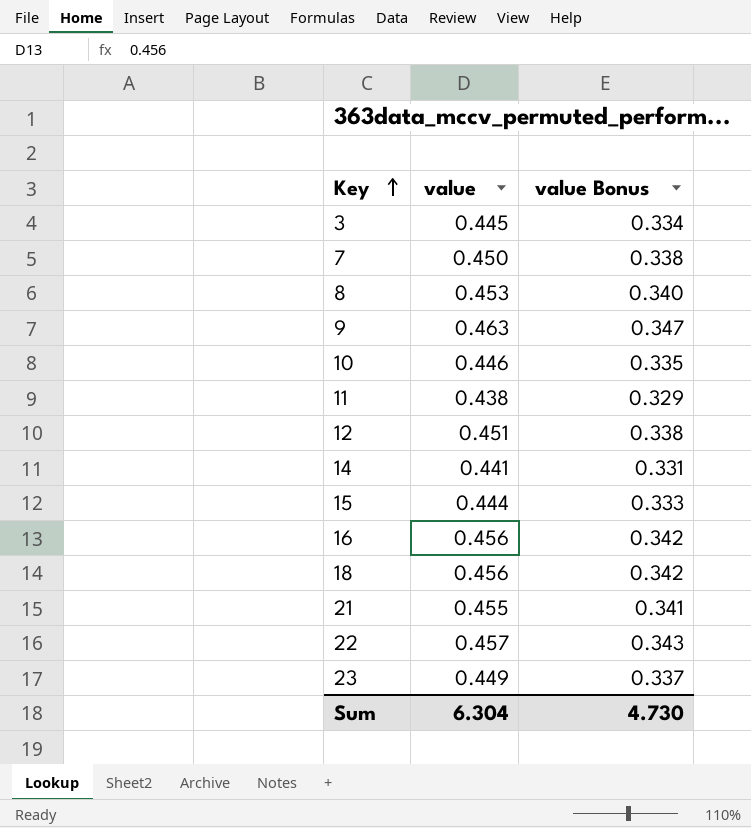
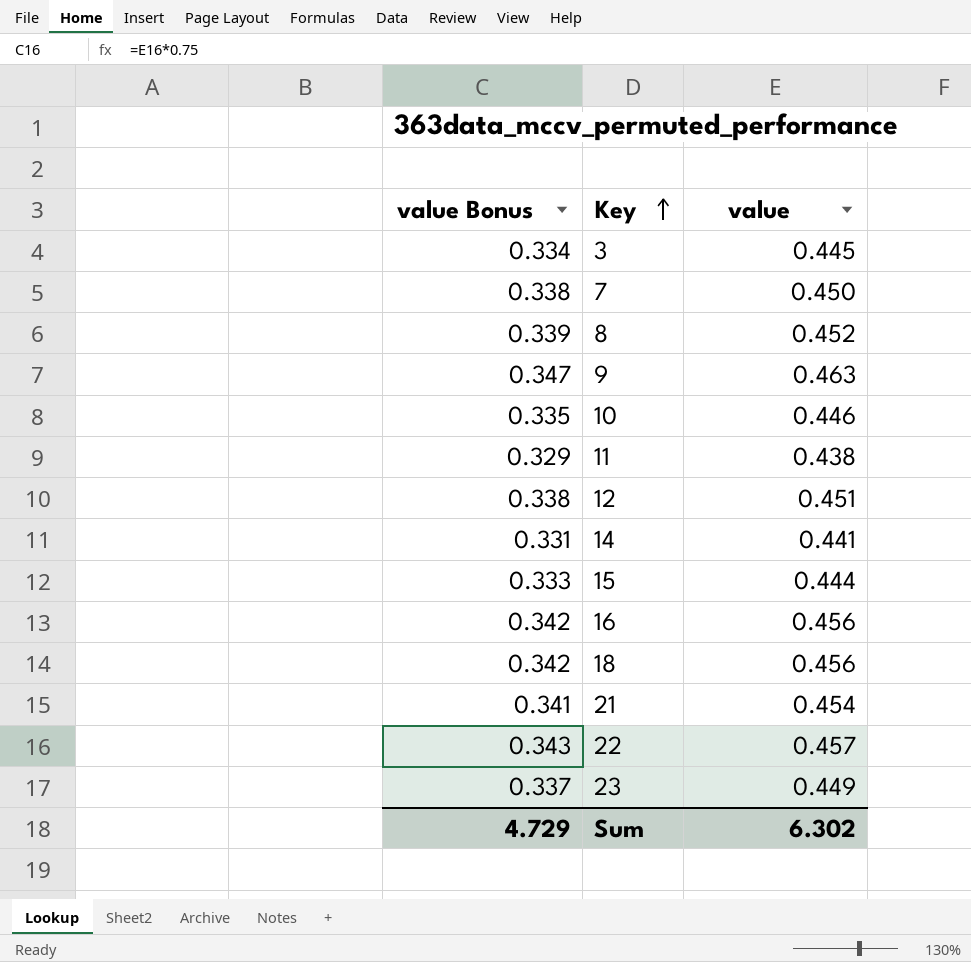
column value Bonus | position: 3 -> 1
8 | value Bonus: 0.340 -> 0.339
8 | value: 0.453 -> 0.452
21 | value: 0.455 -> 0.454
Sum | value Bonus: 4.730 -> 4.729
Sum | value: 6.304 -> 6.302

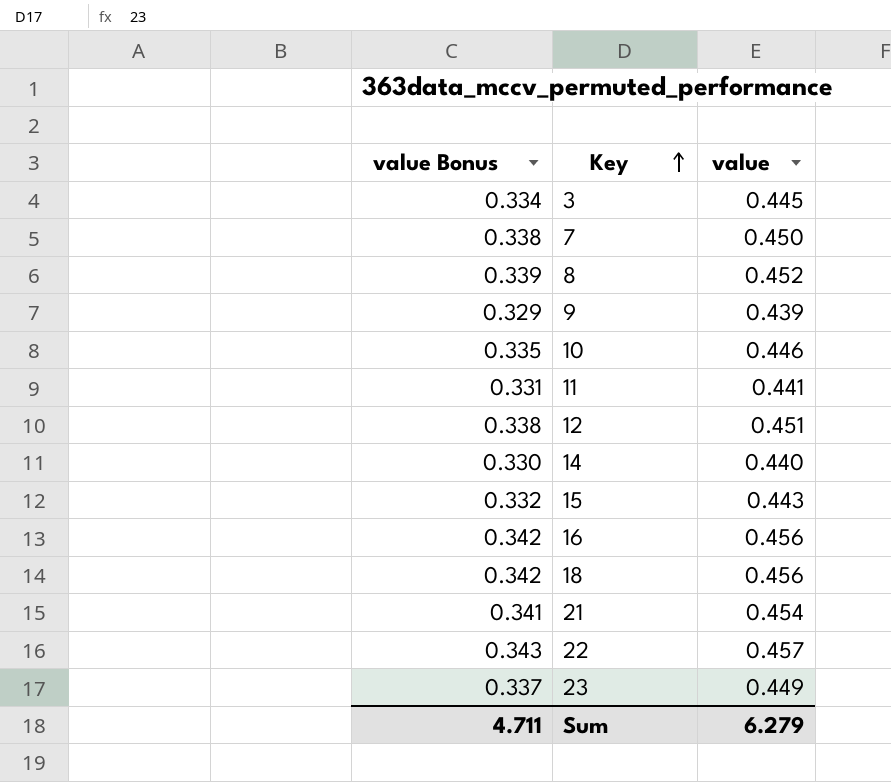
9 | value Bonus: 0.347 -> 0.329
9 | value: 0.463 -> 0.439
11 | value Bonus: 0.329 -> 0.331
11 | value: 0.438 -> 0.441
14 | value Bonus: 0.331 -> 0.330
14 | value: 0.441 -> 0.440
15 | value Bonus: 0.333 -> 0.332
15 | value: 0.444 -> 0.443
Sum | value Bonus: 4.729 -> 4.711
Sum | value: 6.302 -> 6.279

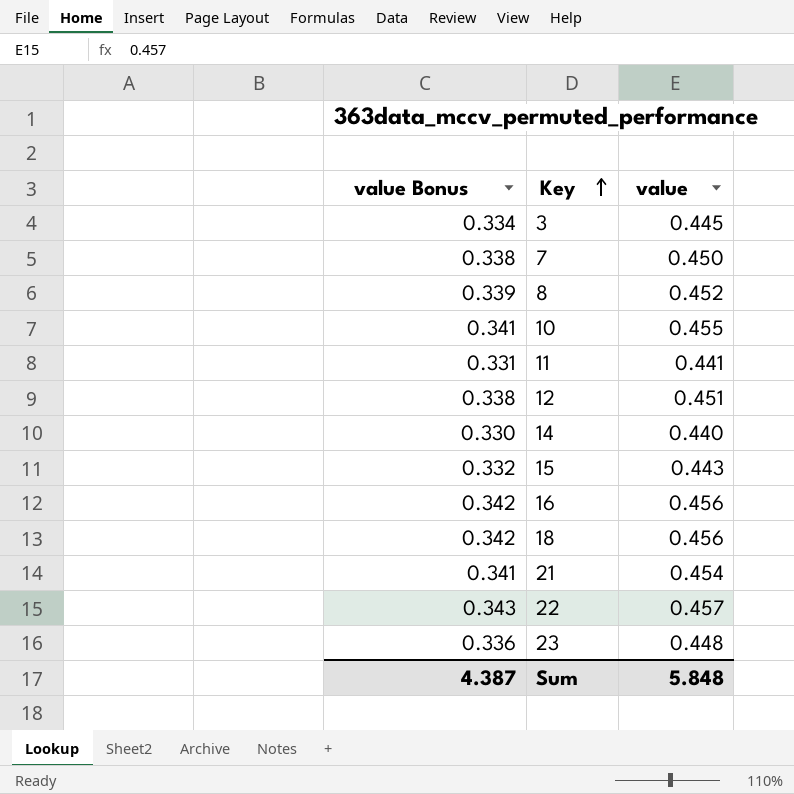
row 9: 0.329 | 0.439 -> none
10 | value Bonus: 0.335 -> 0.341
10 | value: 0.446 -> 0.455
23 | value Bonus: 0.337 -> 0.336
23 | value: 0.449 -> 0.448
Sum | value Bonus: 4.711 -> 4.387
Sum | value: 6.279 -> 5.848

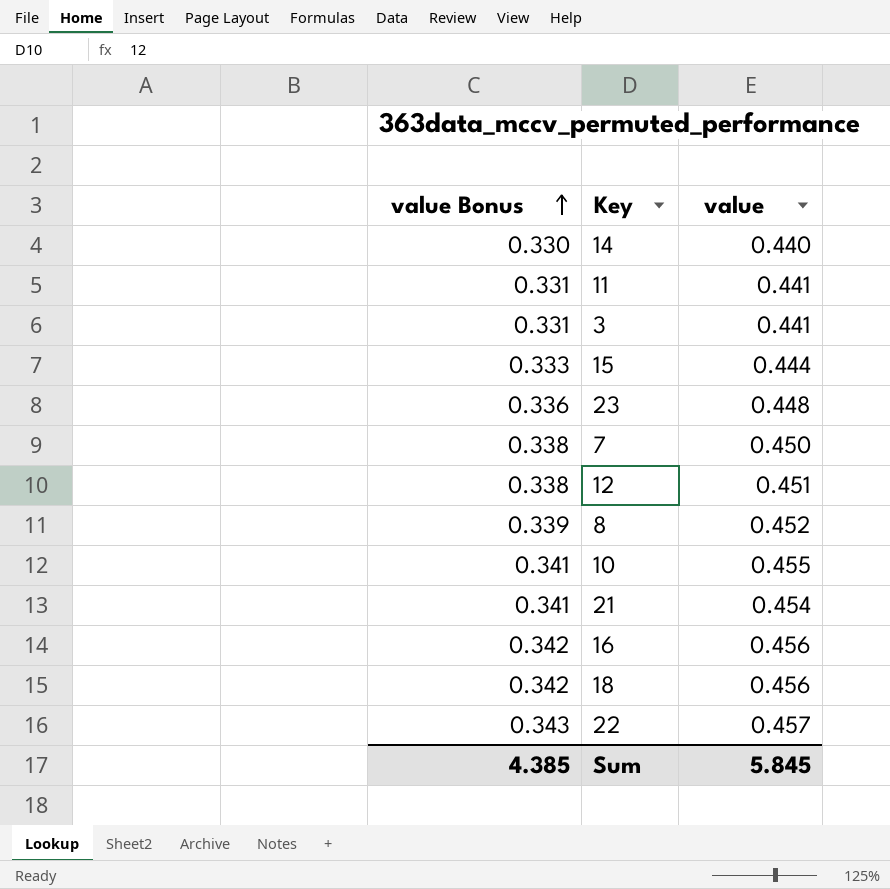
row order: Key ascending -> value Bonus ascending
3 | value Bonus: 0.334 -> 0.331
3 | value: 0.445 -> 0.441
15 | value Bonus: 0.332 -> 0.333
15 | value: 0.443 -> 0.444
Sum | value Bonus: 4.387 -> 4.385
Sum | value: 5.848 -> 5.845

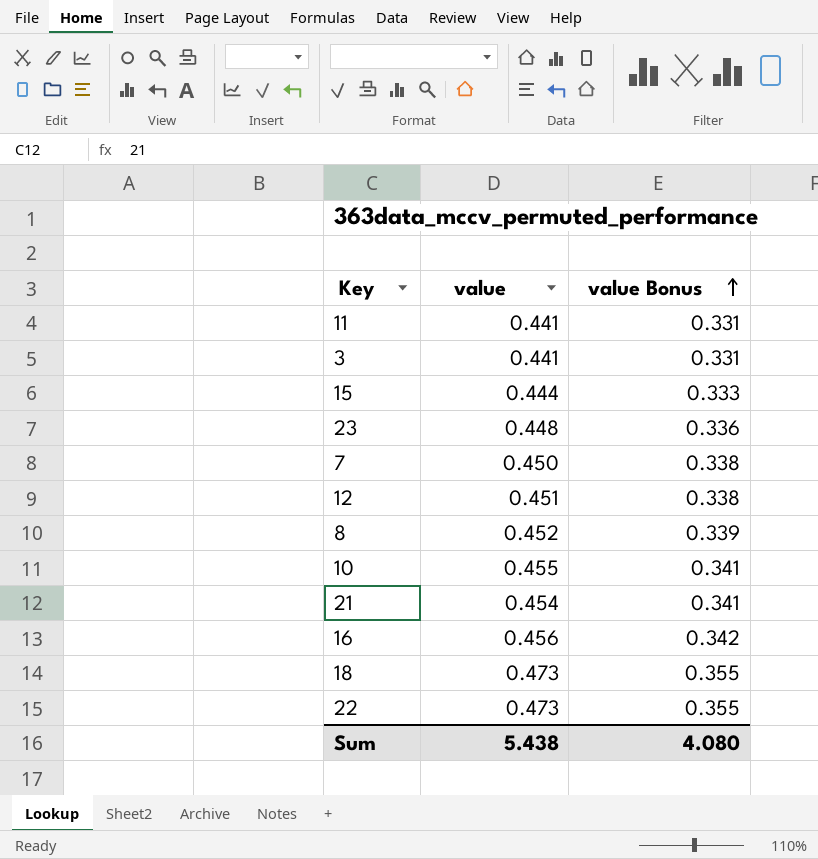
column value Bonus | position: 1 -> 3
row 14: 0.330 | 0.440 -> none
18 | value: 0.456 -> 0.473
18 | value Bonus: 0.342 -> 0.355
22 | value: 0.457 -> 0.473
22 | value Bonus: 0.343 -> 0.355
Sum | value: 5.845 -> 5.438
Sum | value Bonus: 4.385 -> 4.080

